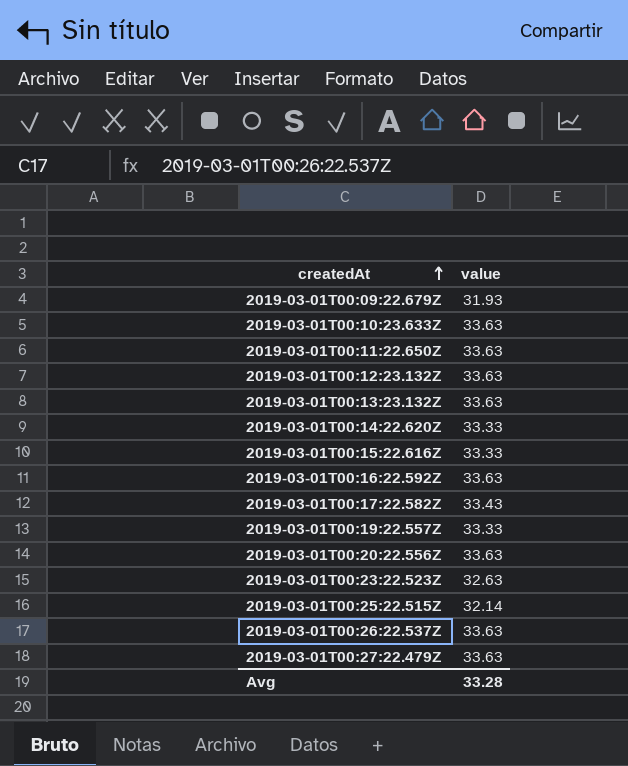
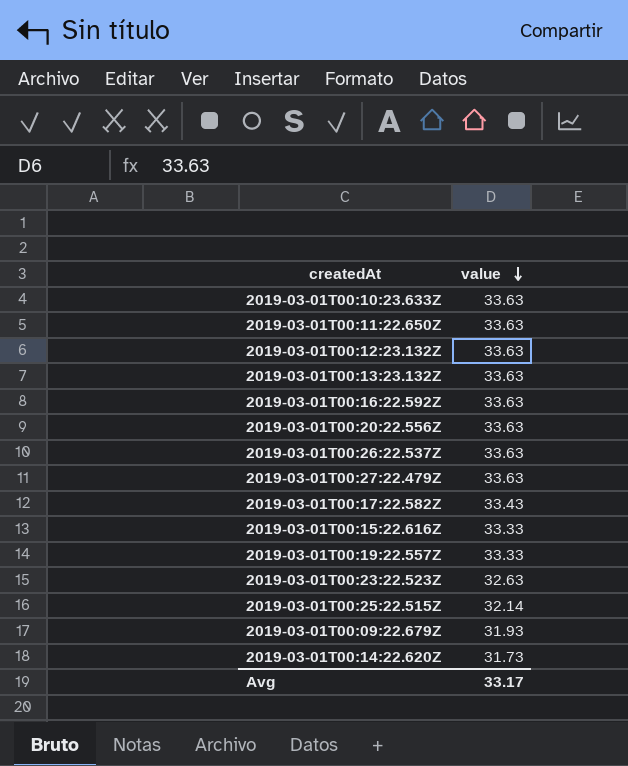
row order: createdAt ascending -> value descending
2019-03-01T00:14:22.620Z | value: 33.33 -> 31.73
Avg | value: 33.28 -> 33.17

